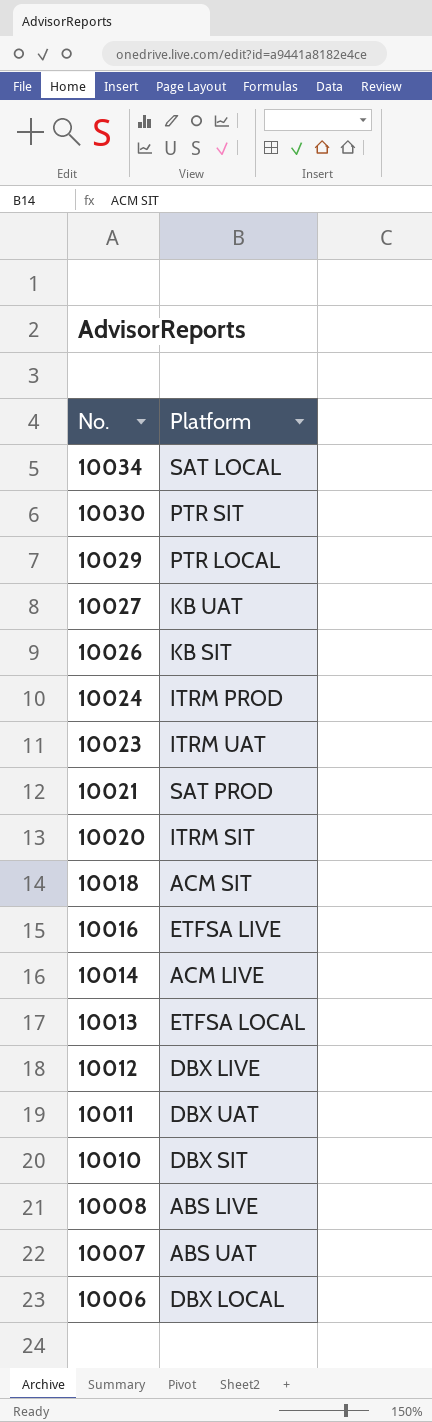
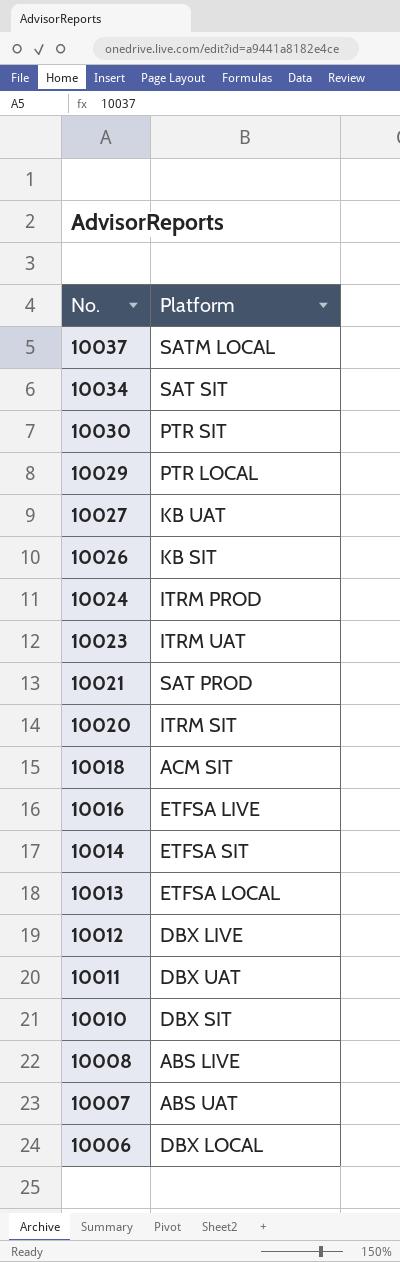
row 10037: none -> SATM LOCAL
10034 | Platform: SAT LOCAL -> SAT SIT
10014 | Platform: ACM LIVE -> ETFSA SIT

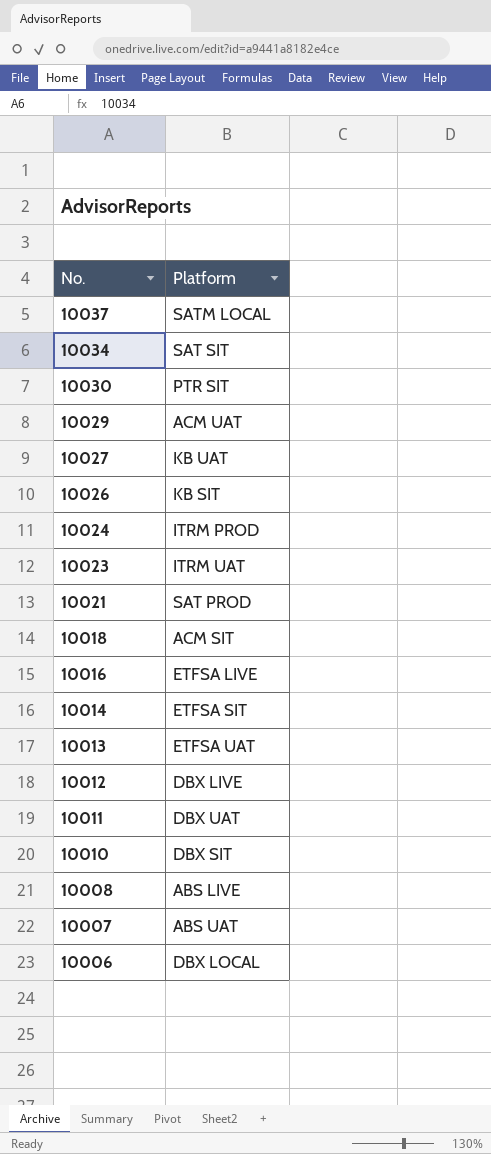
row 10020: ITRM SIT -> none
10029 | Platform: PTR LOCAL -> ACM UAT
10013 | Platform: ETFSA LOCAL -> ETFSA UAT

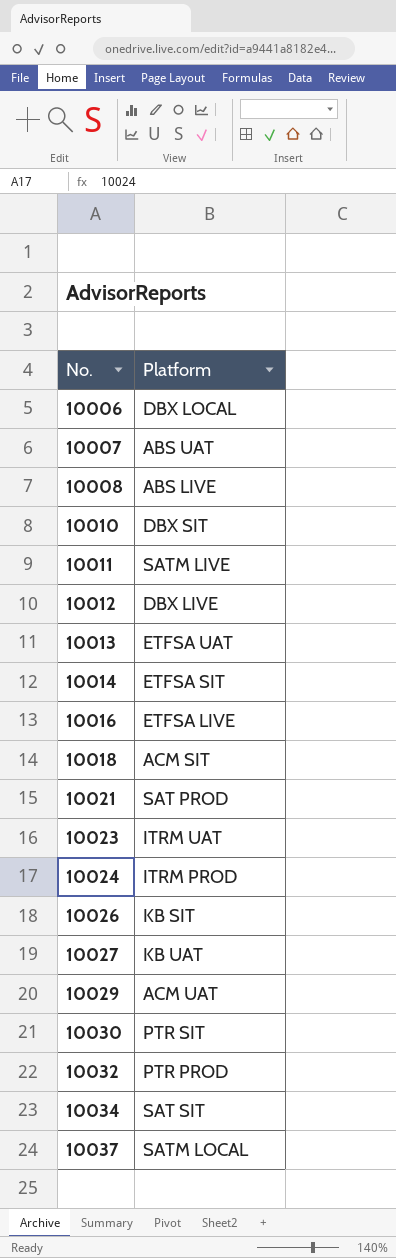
row order: No. descending -> No. ascending
10011 | Platform: DBX UAT -> SATM LIVE
row 10032: none -> PTR PROD

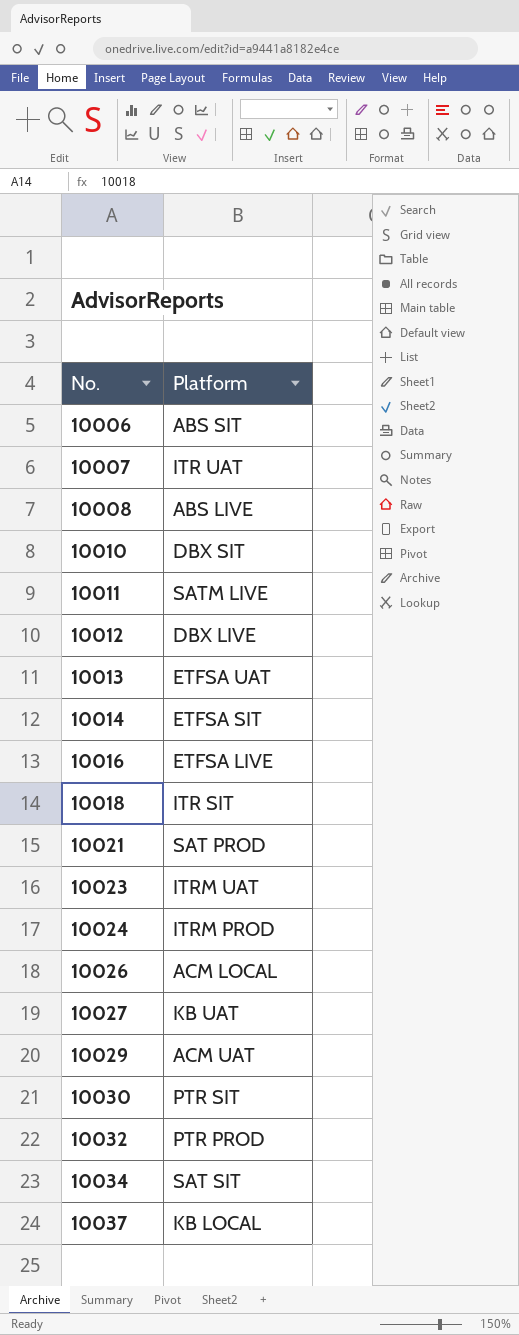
10006 | Platform: DBX LOCAL -> ABS SIT
10007 | Platform: ABS UAT -> ITR UAT
10018 | Platform: ACM SIT -> ITR SIT
10026 | Platform: KB SIT -> ACM LOCAL
10037 | Platform: SATM LOCAL -> KB LOCAL

